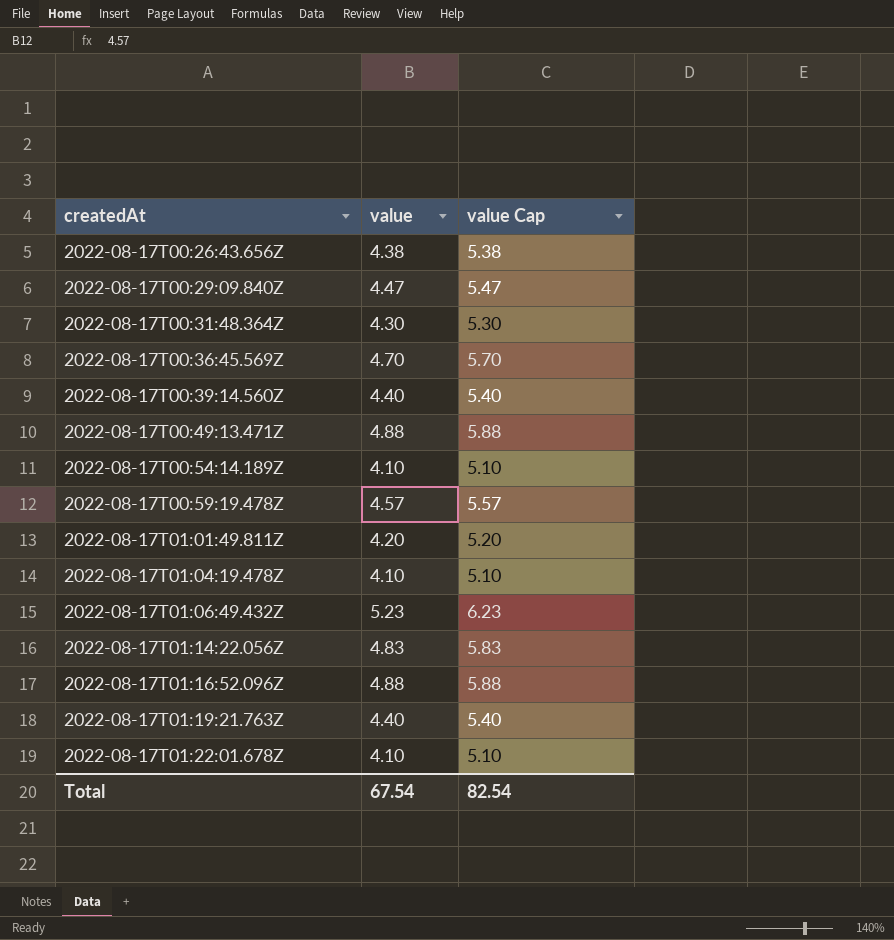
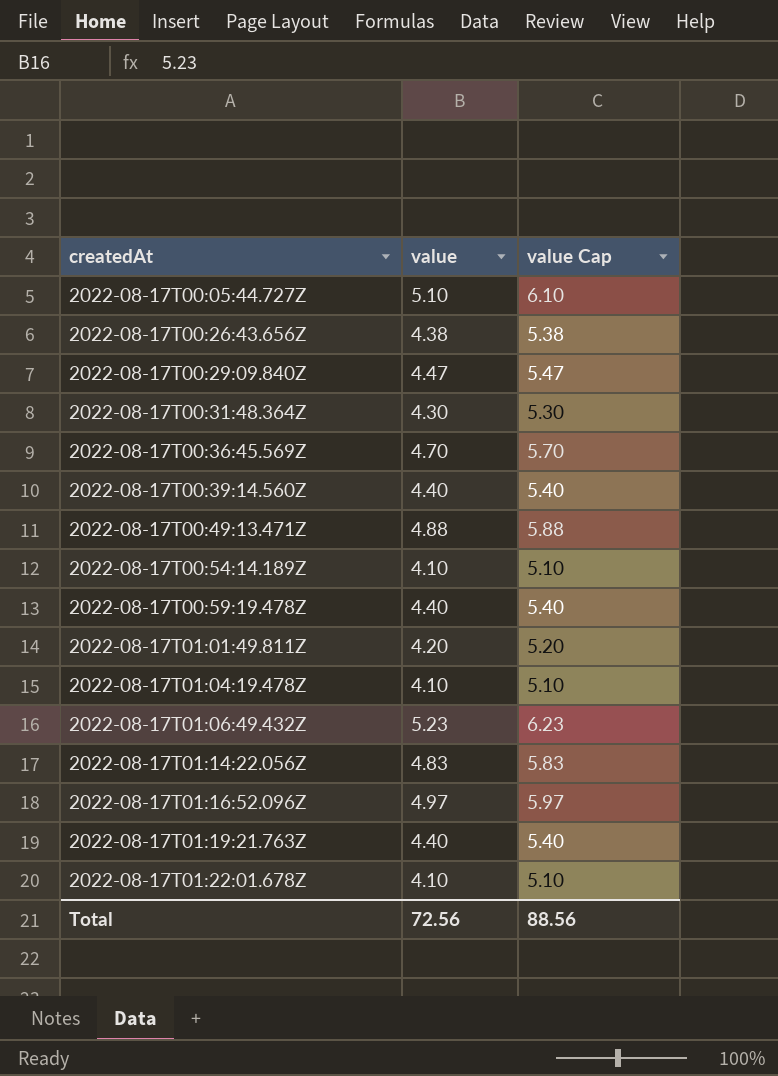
row 2022-08-17T00:05:44.727Z: none -> 5.10 | 6.10
2022-08-17T00:59:19.478Z | value: 4.57 -> 4.40
2022-08-17T00:59:19.478Z | value Cap: 5.57 -> 5.40
2022-08-17T01:16:52.096Z | value: 4.88 -> 4.97
2022-08-17T01:16:52.096Z | value Cap: 5.88 -> 5.97
Total | value: 67.54 -> 72.56
Total | value Cap: 82.54 -> 88.56

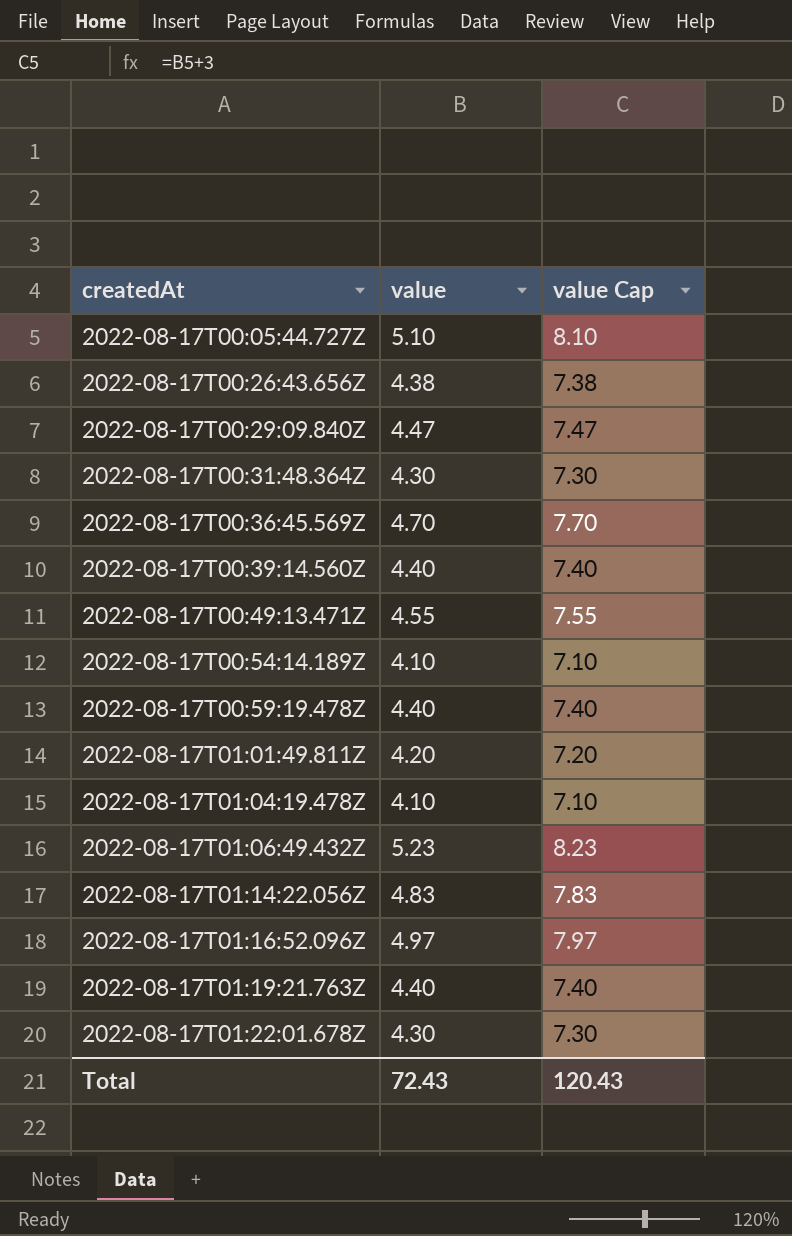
column value Cap | formula: [value] + 1 -> [value] + 3
2022-08-17T00:49:13.471Z | value: 4.88 -> 4.55
2022-08-17T01:22:01.678Z | value: 4.10 -> 4.30
Total | value: 72.56 -> 72.43
Total | value Cap: 88.56 -> 120.43

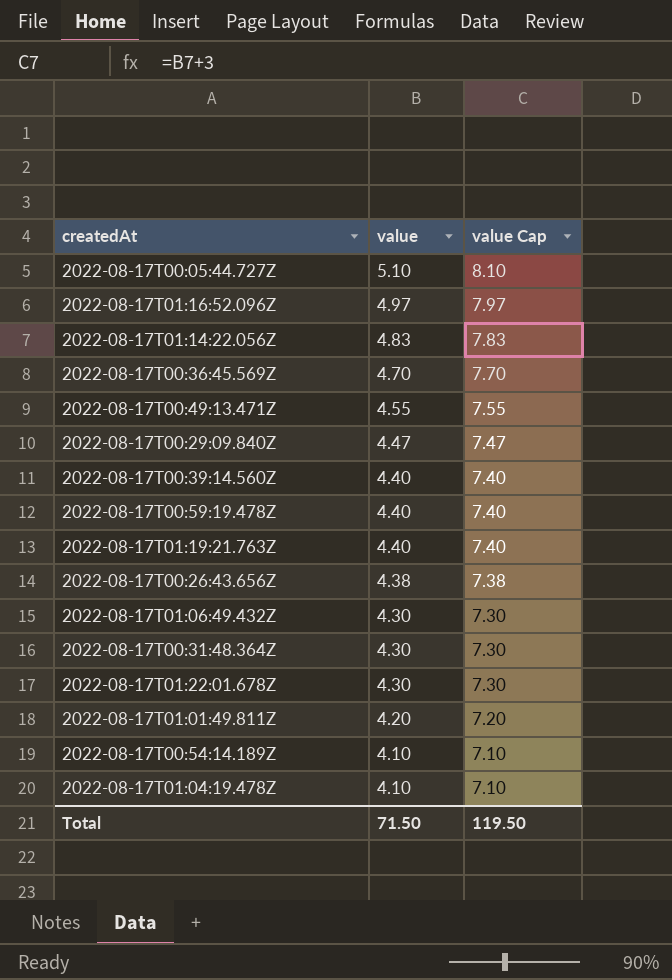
row order: createdAt ascending -> value descending
2022-08-17T01:06:49.432Z | value: 5.23 -> 4.30
2022-08-17T01:06:49.432Z | value Cap: 8.23 -> 7.30
Total | value: 72.43 -> 71.50
Total | value Cap: 120.43 -> 119.50

